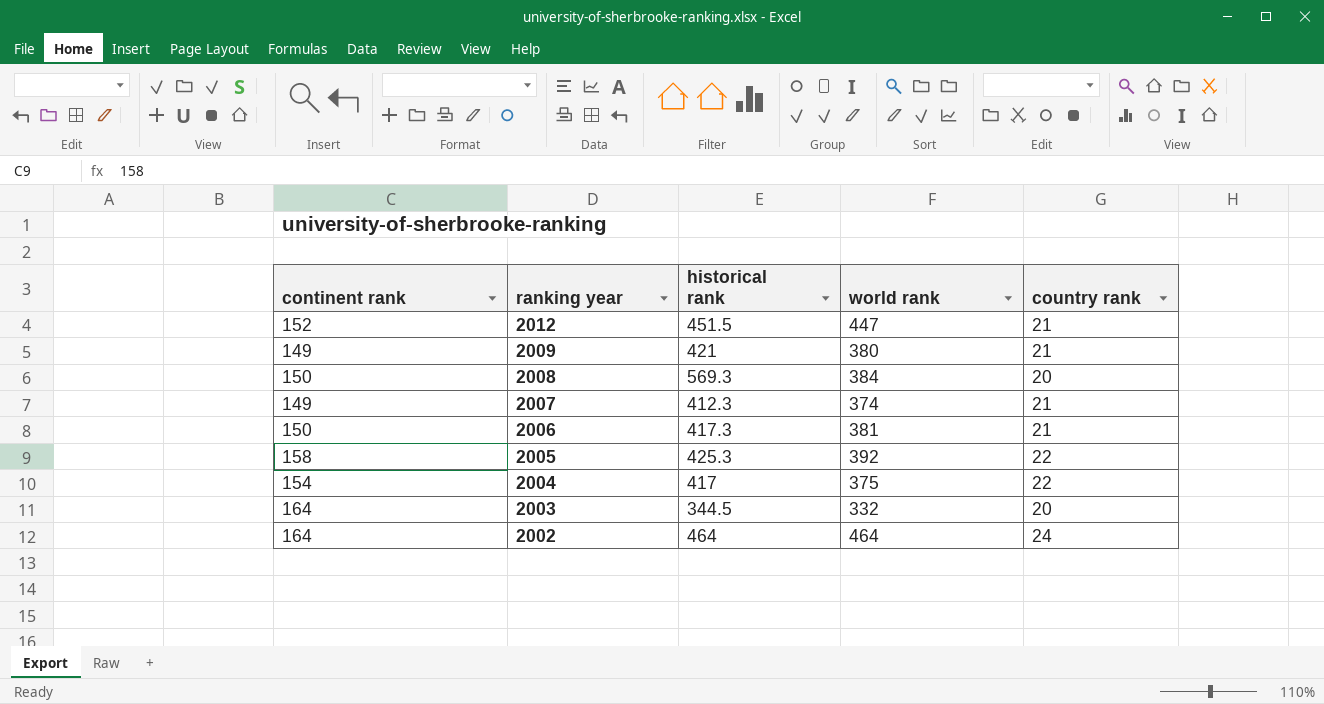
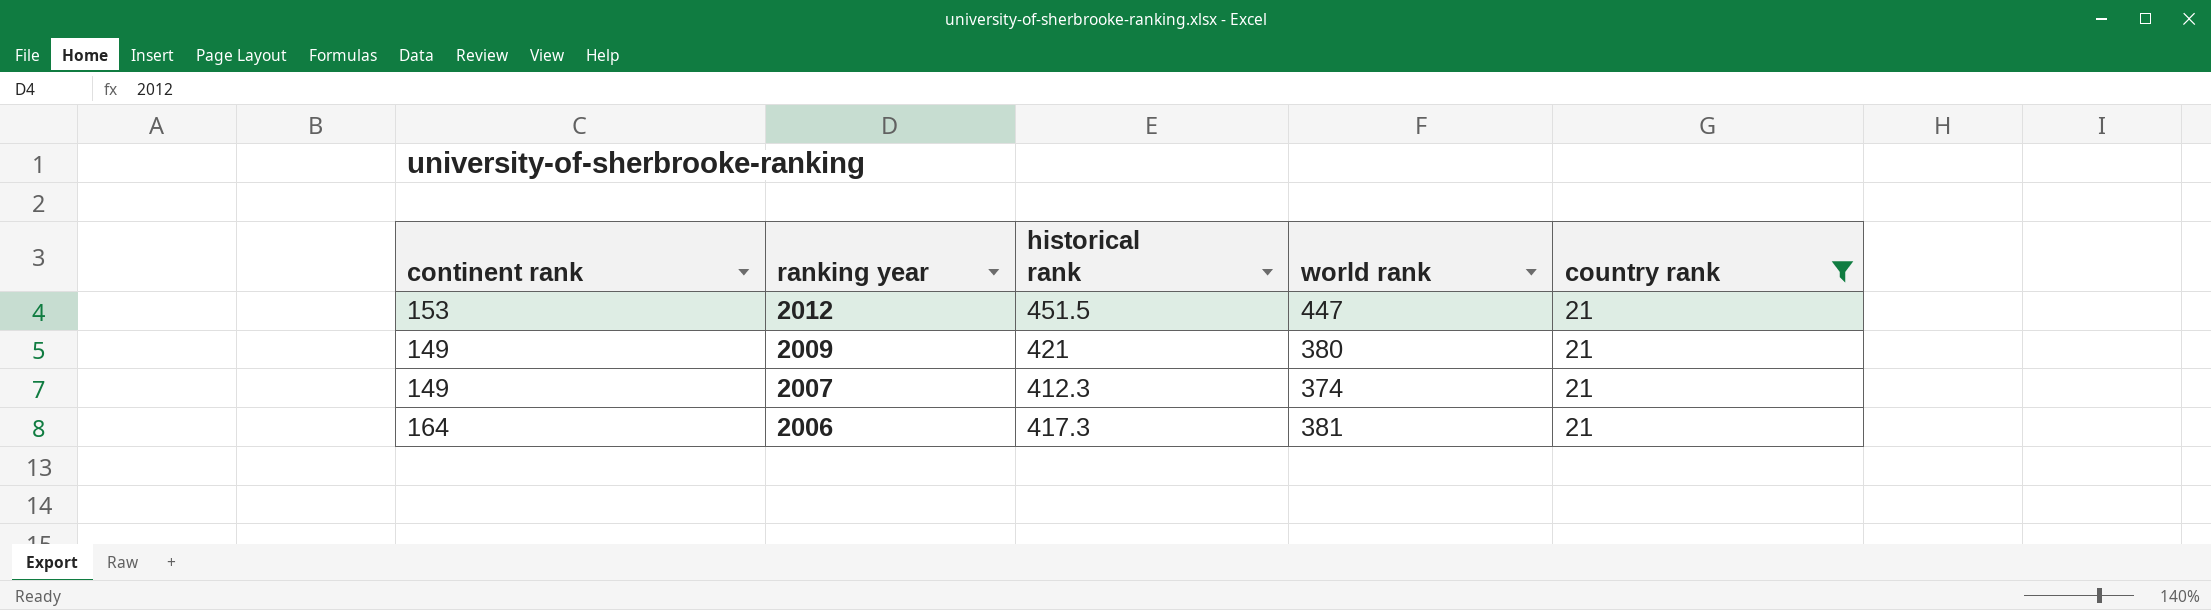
filter: none -> country rank = 21
2012 | continent rank: 152 -> 153
2006 | continent rank: 150 -> 164

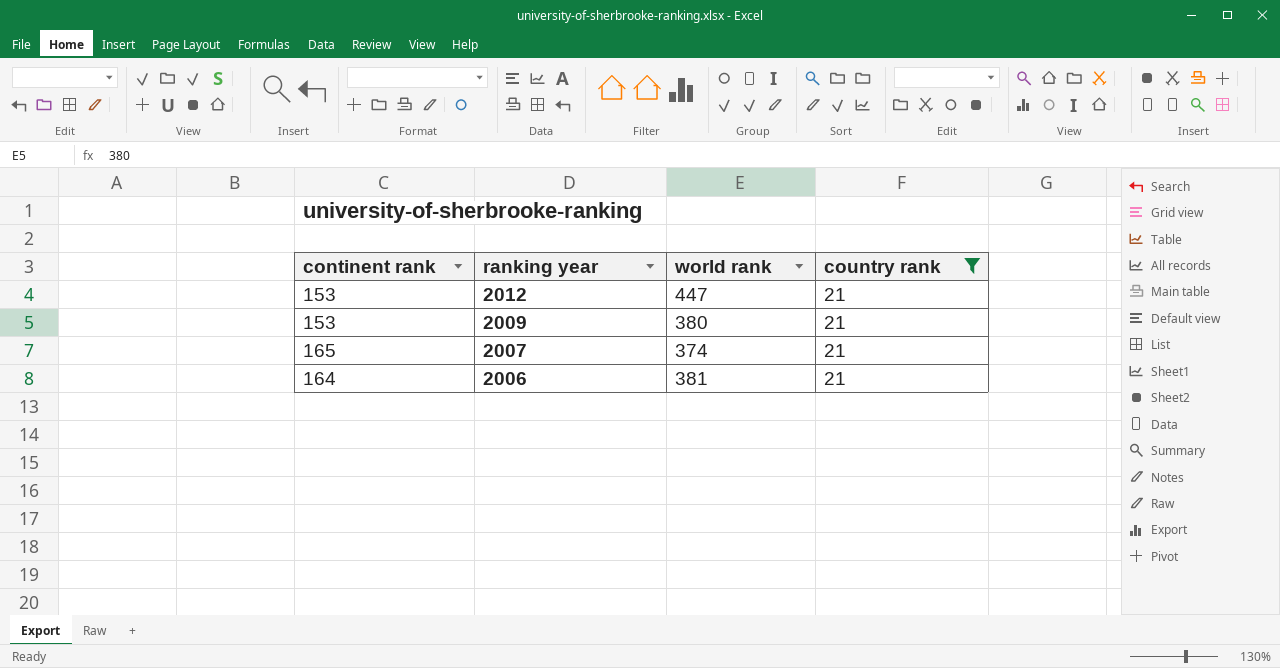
column historical rank | position: 3 -> none
2009 | continent rank: 149 -> 153
2007 | continent rank: 149 -> 165

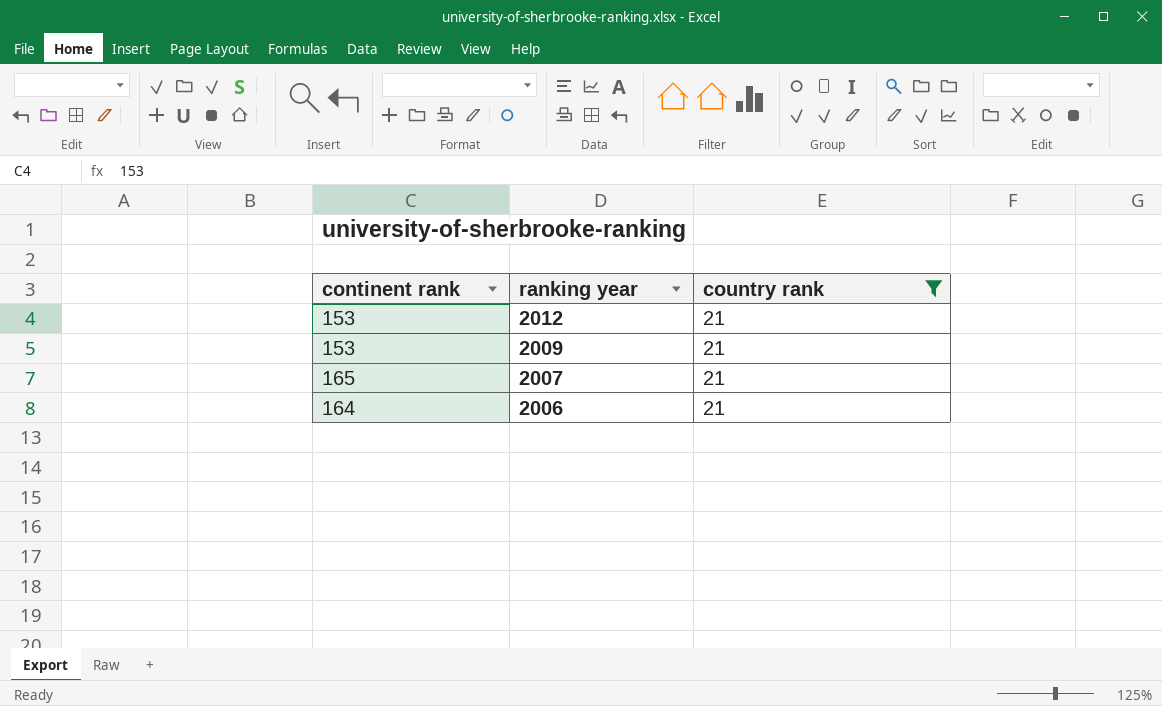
column world rank | position: 3 -> none

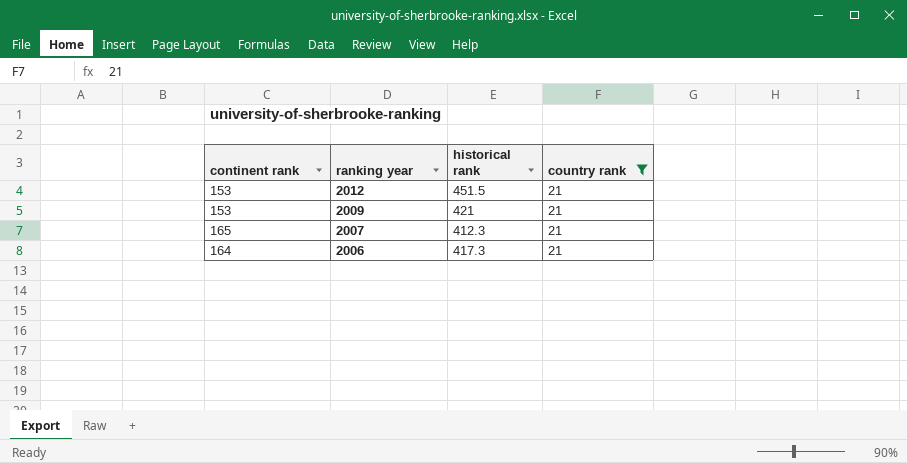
column historical rank | position: none -> 3

